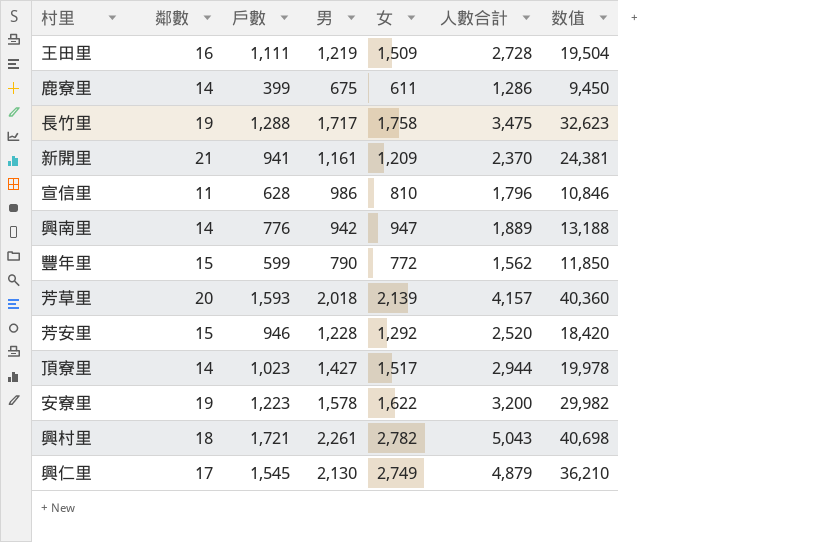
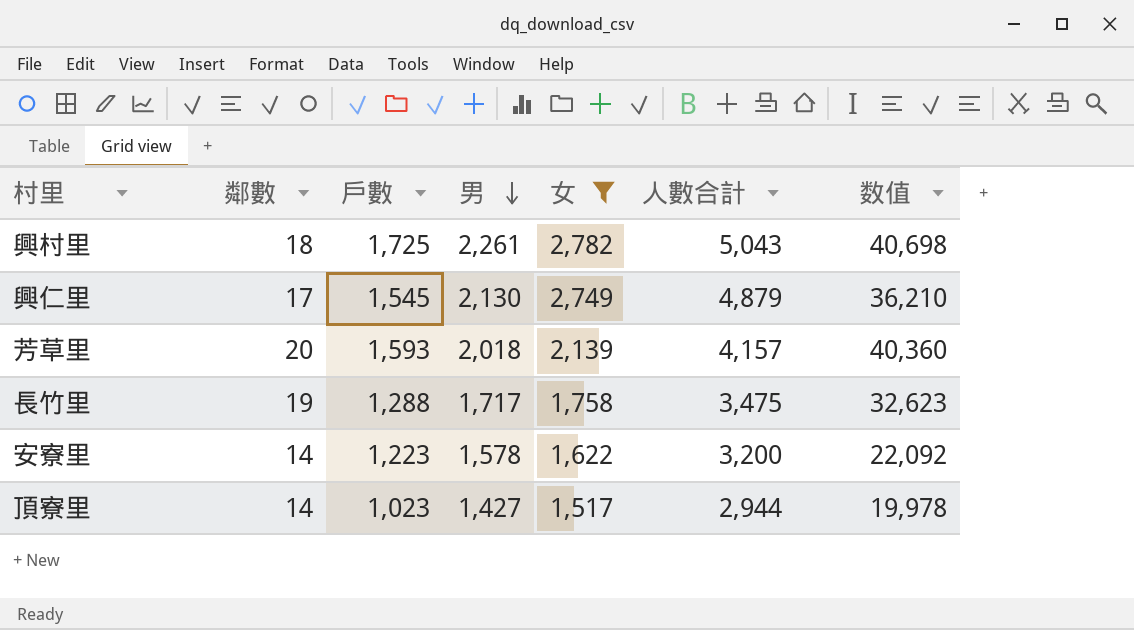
filter: none -> 女 >= 1,517
row order: none -> 男 descending
興村里 | 戶數: 1,721 -> 1,725
安寮里 | 鄰數: 19 -> 14
安寮里 | 数值: 29,982 -> 22,092

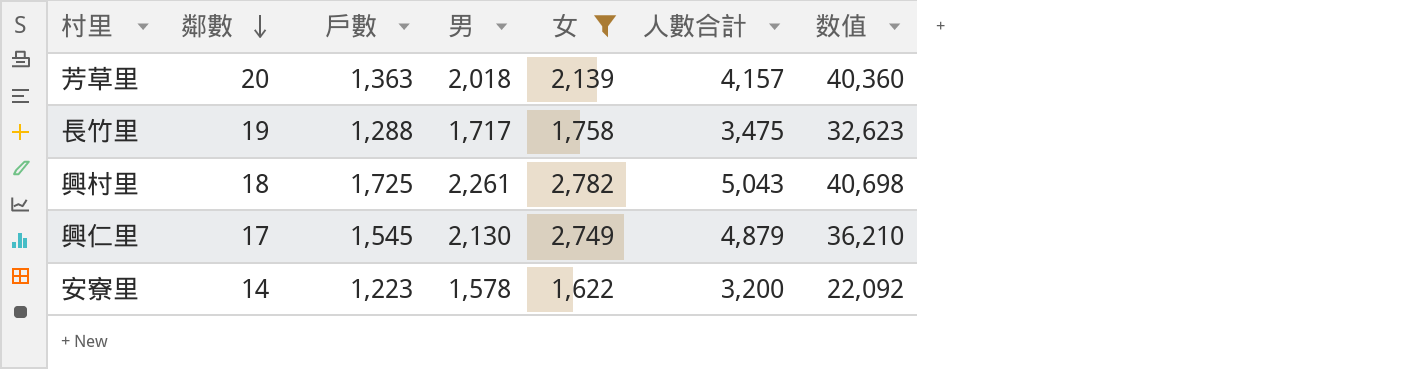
row order: 男 descending -> 鄰數 descending
row 頂寮里: 14 | 1,023 | 1,427 | 1,517 | 2,944 | 19,978 -> none
芳草里 | 戶數: 1,593 -> 1,363

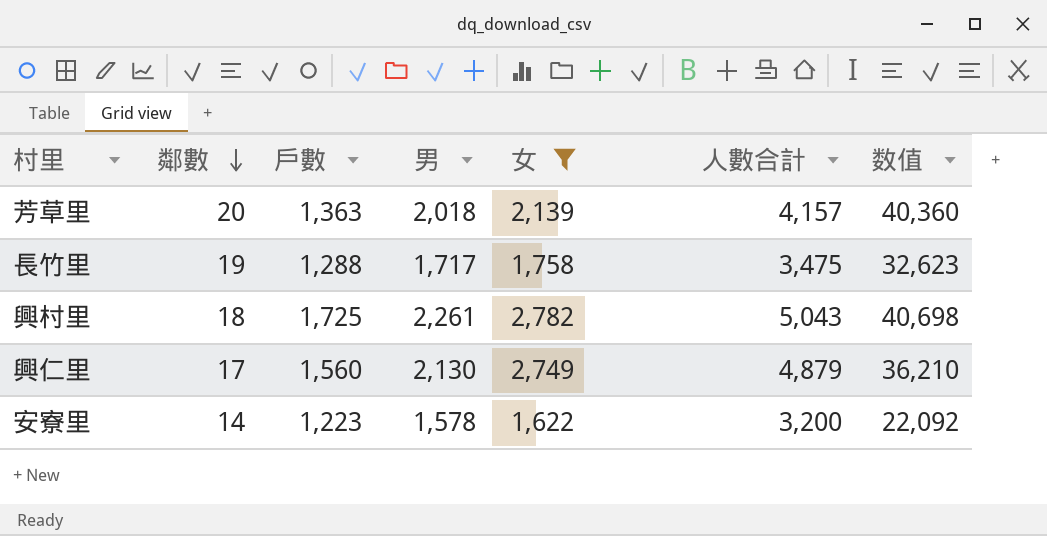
興仁里 | 戶數: 1,545 -> 1,560

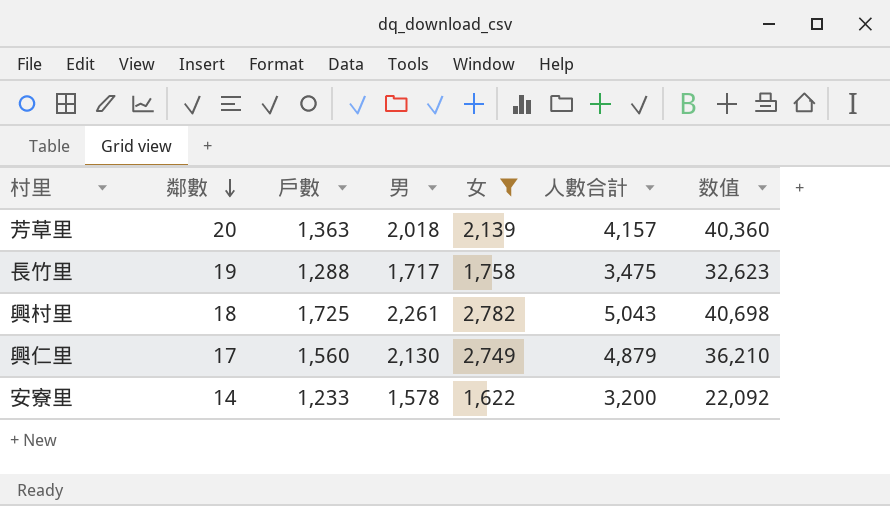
安寮里 | 戶數: 1,223 -> 1,233

